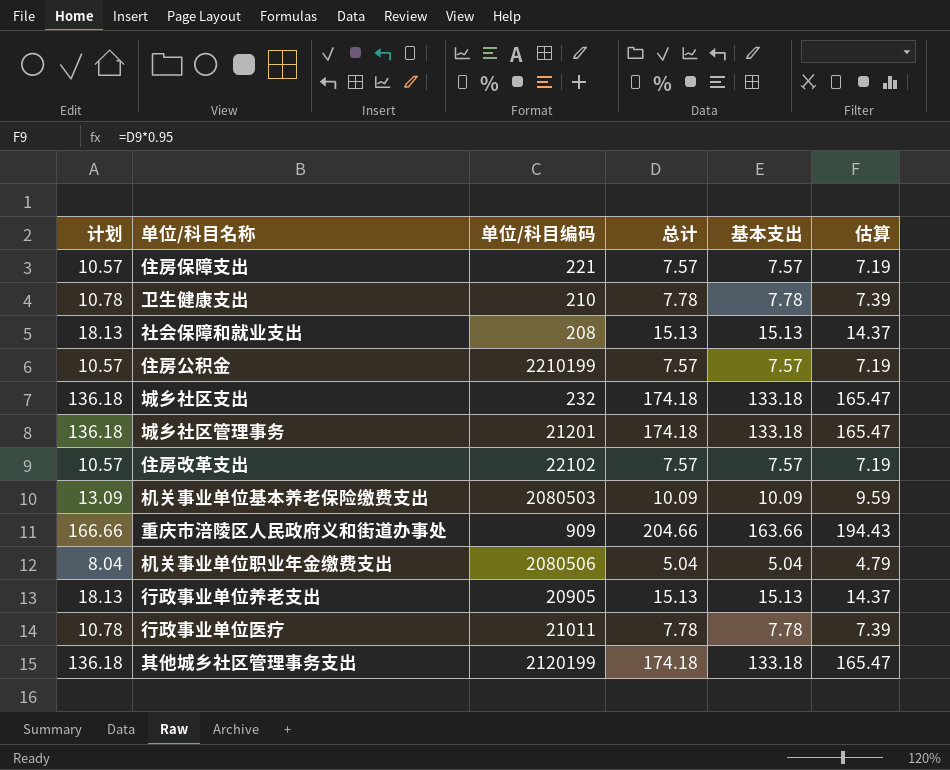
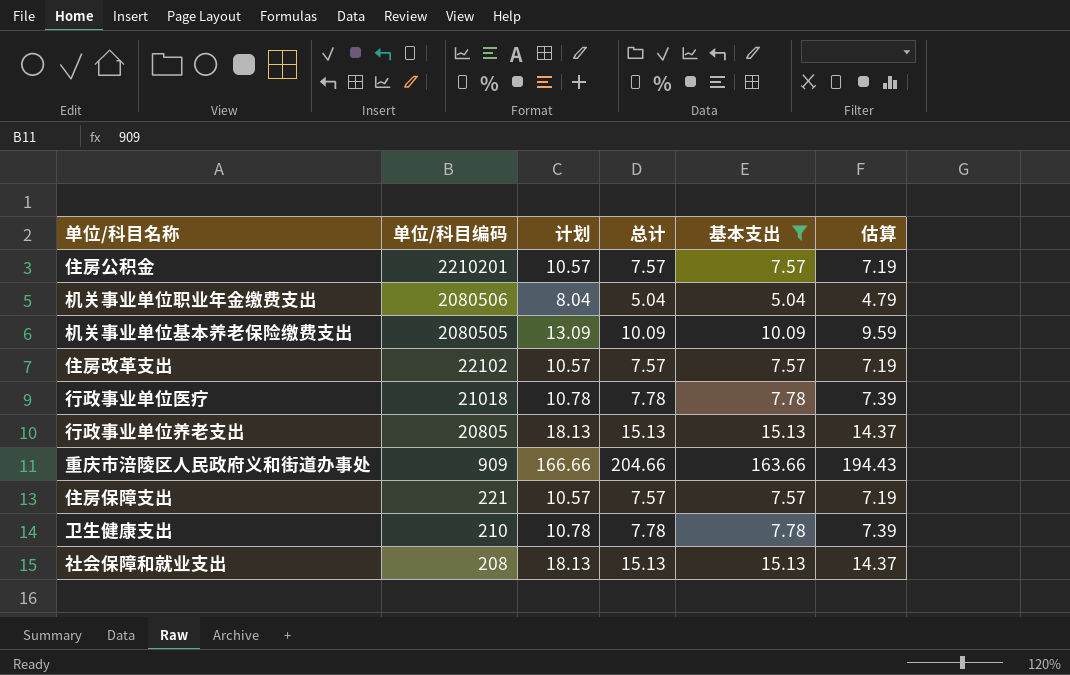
filter: none -> 基本支出 != 133.18
row order: none -> 单位/科目编码 descending
column 计划 | position: 1 -> 3
住房公积金 | 单位/科目编码: 2210199 -> 2210201
机关事业单位基本养老保险缴费支出 | 单位/科目编码: 2080503 -> 2080505
行政事业单位医疗 | 单位/科目编码: 21011 -> 21018
行政事业单位养老支出 | 单位/科目编码: 20905 -> 20805

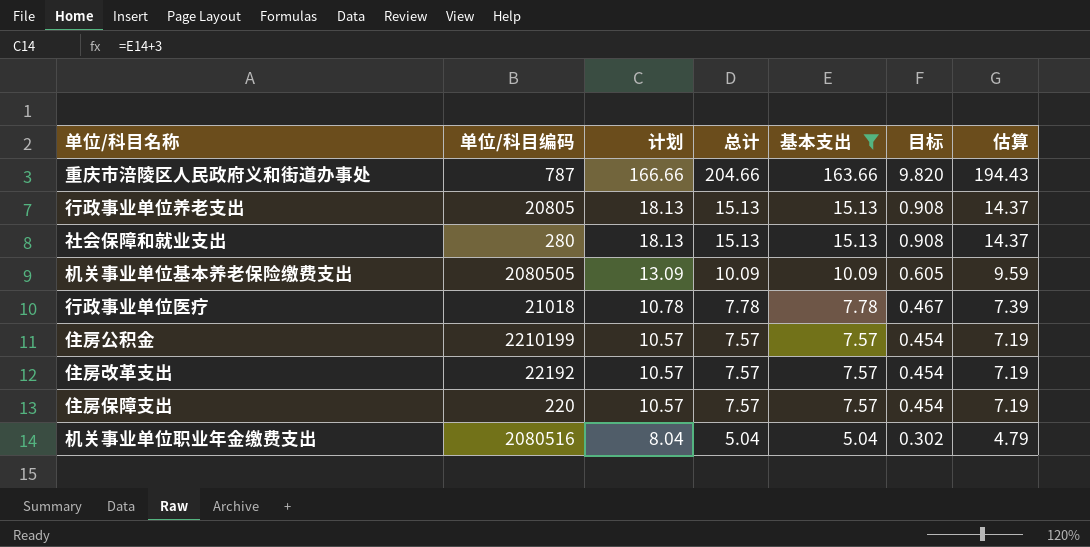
row order: 单位/科目编码 descending -> 计划 descending
column 目标 | formula: none -> [基本支出] * 0.06
row 卫生健康支出: 210 | 10.78 | 7.78 | 7.78 | 7.39 -> none
重庆市涪陵区人民政府义和街道办事处 | 单位/科目编码: 909 -> 787
社会保障和就业支出 | 单位/科目编码: 208 -> 280
住房公积金 | 单位/科目编码: 2210201 -> 2210199
住房改革支出 | 单位/科目编码: 22102 -> 22192
住房保障支出 | 单位/科目编码: 221 -> 220
机关事业单位职业年金缴费支出 | 单位/科目编码: 2080506 -> 2080516

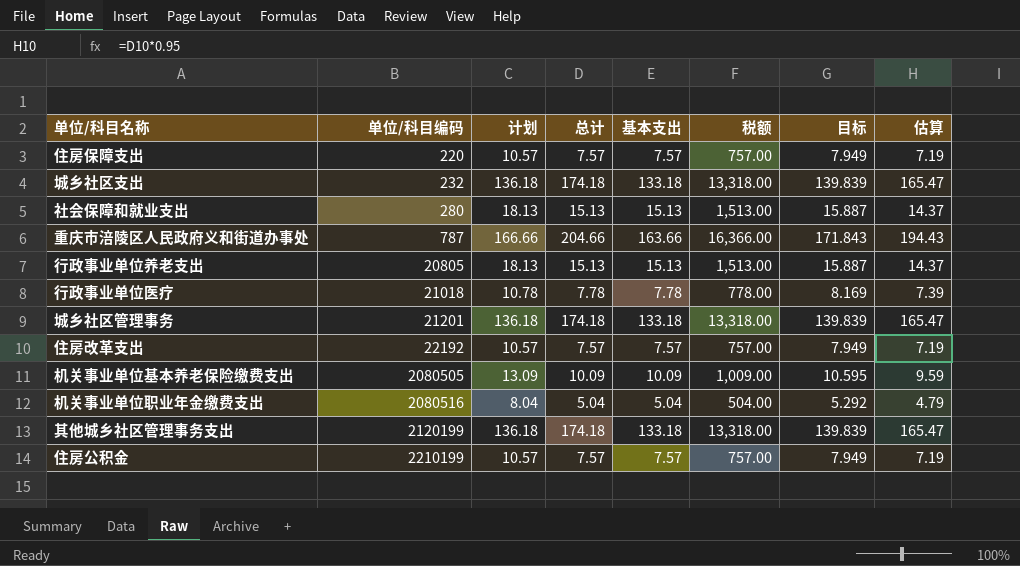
filter: 基本支出 != 133.18 -> none
row order: 计划 descending -> 单位/科目编码 ascending
column 税额 | formula: none -> [基本支出] * 100
column 目标 | formula: [基本支出] * 0.06 -> [基本支出] * 1.05

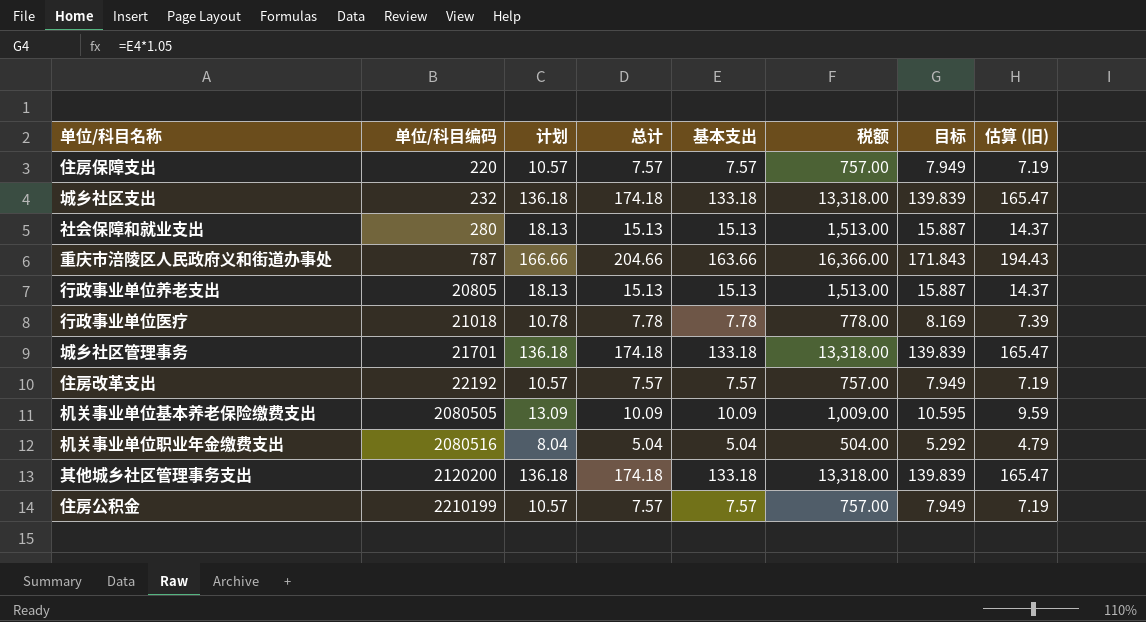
column name: 估算 -> 估算 (旧)
城乡社区管理事务 | 单位/科目编码: 21201 -> 21701
其他城乡社区管理事务支出 | 单位/科目编码: 2120199 -> 2120200

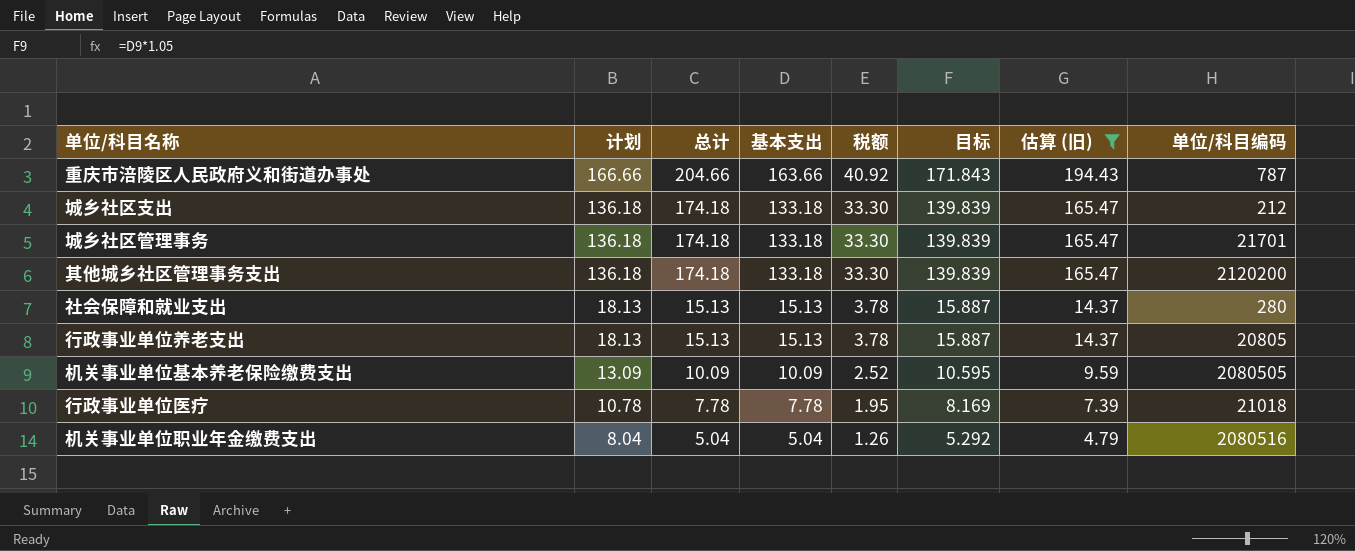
filter: none -> 估算 (旧) != 7.19
row order: 单位/科目编码 ascending -> 计划 descending
column 税额 | formula: [基本支出] * 100 -> [基本支出] * 0.25
column 单位/科目编码 | position: 2 -> 8
城乡社区支出 | 单位/科目编码: 232 -> 212

